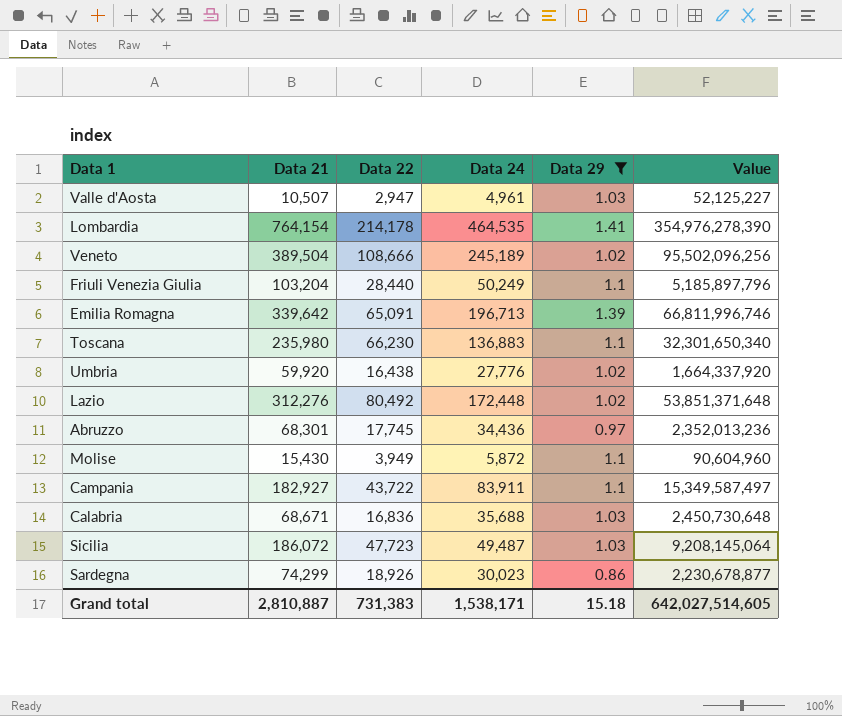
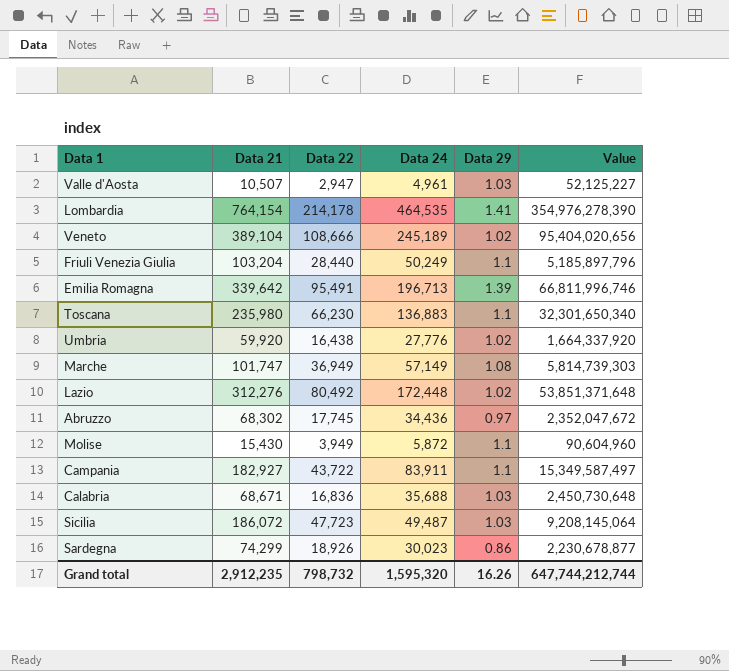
filter: Data 29 != 1.08 -> none
Veneto | Data 21: 389,504 -> 389,104
Veneto | Value: 95,502,096,256 -> 95,404,020,656
Emilia Romagna | Data 22: 65,091 -> 95,491
Abruzzo | Data 21: 68,301 -> 68,302
Abruzzo | Value: 2,352,013,236 -> 2,352,047,672
Grand total | Data 21: 2,810,887 -> 2,912,235
Grand total | Data 22: 731,383 -> 798,732
Grand total | Data 24: 1,538,171 -> 1,595,320
Grand total | Data 29: 15.18 -> 16.26
Grand total | Value: 642,027,514,605 -> 647,744,212,744

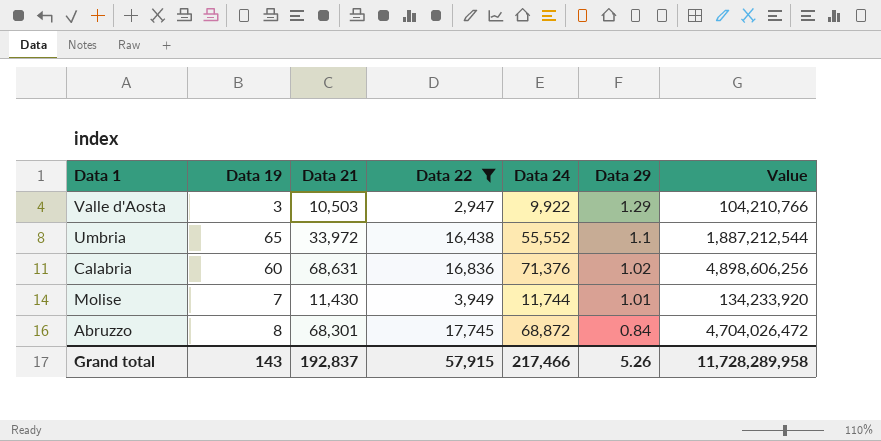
filter: none -> Data 22 <= 17,745
row order: none -> Data 29 descending
column Data 19 | position: none -> 2
Valle d'Aosta | Data 21: 10,507 -> 10,503
Valle d'Aosta | Data 24: 4,961 -> 9,922
Valle d'Aosta | Data 29: 1.03 -> 1.29
Valle d'Aosta | Value: 52,125,227 -> 104,210,766
Umbria | Data 21: 59,920 -> 33,972
Umbria | Data 24: 27,776 -> 55,552
Umbria | Data 29: 1.02 -> 1.1
Umbria | Value: 1,664,337,920 -> 1,887,212,544
Calabria | Data 21: 68,671 -> 68,631
Calabria | Data 24: 35,688 -> 71,376
Calabria | Data 29: 1.03 -> 1.02
Calabria | Value: 2,450,730,648 -> 4,898,606,256
Molise | Data 21: 15,430 -> 11,430
Molise | Data 24: 5,872 -> 11,744
Molise | Data 29: 1.1 -> 1.01
Molise | Value: 90,604,960 -> 134,233,920
Abruzzo | Data 21: 68,302 -> 68,301
Abruzzo | Data 24: 34,436 -> 68,872
Abruzzo | Data 29: 0.97 -> 0.84
Abruzzo | Value: 2,352,047,672 -> 4,704,026,472
Grand total | Data 21: 2,912,235 -> 192,837
Grand total | Data 22: 798,732 -> 57,915
Grand total | Data 24: 1,595,320 -> 217,466
Grand total | Data 29: 16.26 -> 5.26
Grand total | Value: 647,744,212,744 -> 11,728,289,958

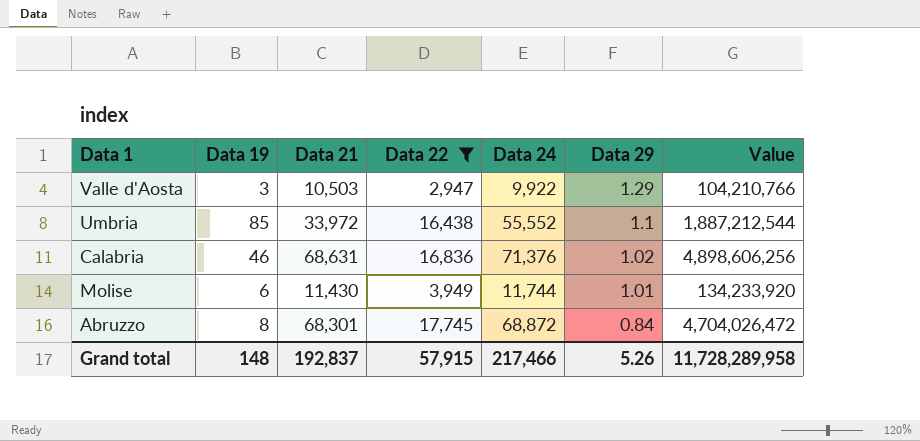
Umbria | Data 19: 65 -> 85
Calabria | Data 19: 60 -> 46
Molise | Data 19: 7 -> 6
Grand total | Data 19: 143 -> 148

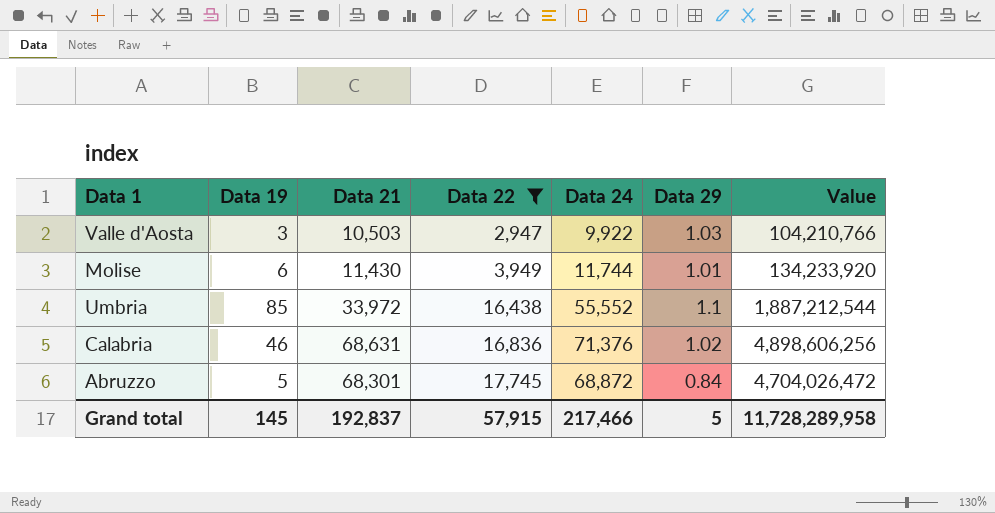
row order: Data 29 descending -> Data 22 ascending
Valle d'Aosta | Data 29: 1.29 -> 1.03
Abruzzo | Data 19: 8 -> 5
Grand total | Data 19: 148 -> 145
Grand total | Data 29: 5.26 -> 5

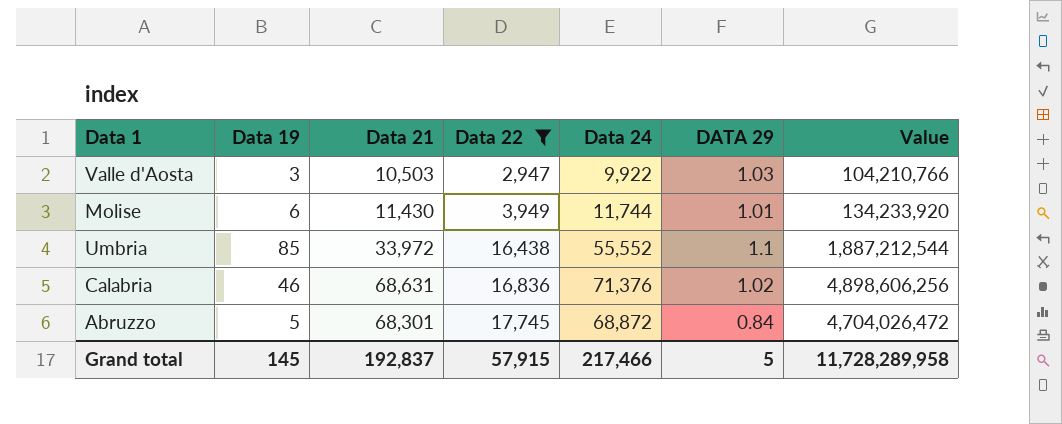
column name: Data 29 -> DATA 29

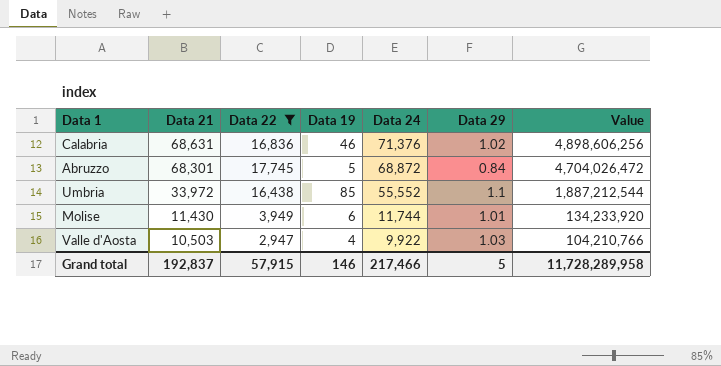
row order: Data 22 ascending -> Data 21 descending
column Data 19 | position: 2 -> 4
column name: DATA 29 -> Data 29
Valle d'Aosta | Data 19: 3 -> 4
Grand total | Data 19: 145 -> 146

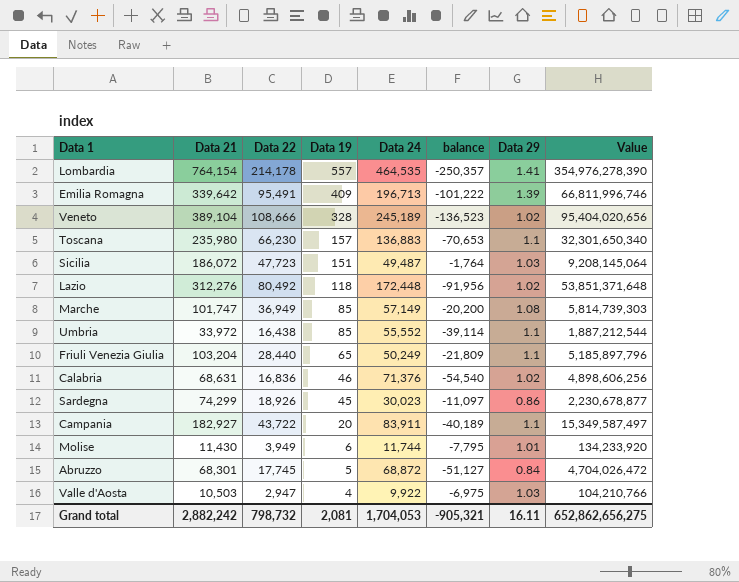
filter: Data 22 <= 17,745 -> none
row order: Data 21 descending -> Data 19 descending
column balance | formula: none -> [Data 22] - [Data 24]
Grand total | Data 21: 192,837 -> 2,882,242
Grand total | Data 22: 57,915 -> 798,732
Grand total | Data 19: 146 -> 2,081
Grand total | Data 24: 217,466 -> 1,704,053
Grand total | Data 29: 5 -> 16.11
Grand total | Value: 11,728,289,958 -> 652,862,656,275

